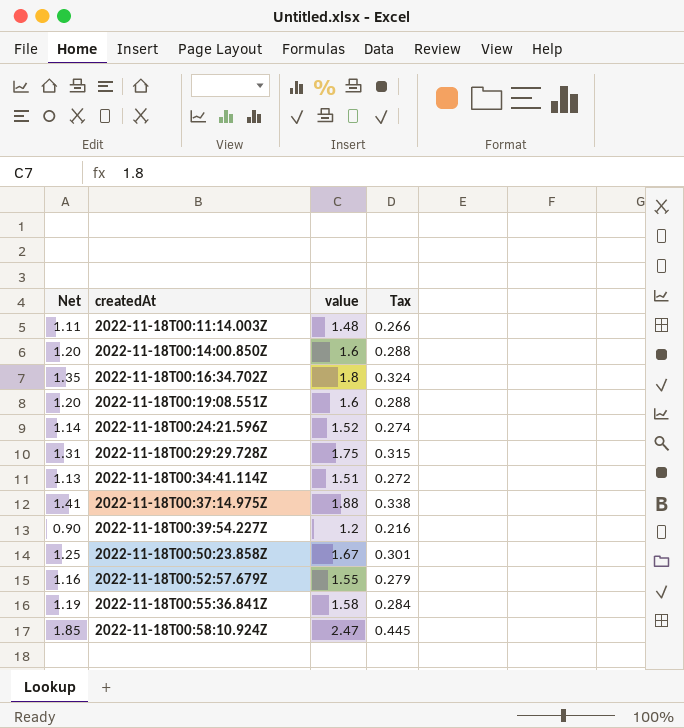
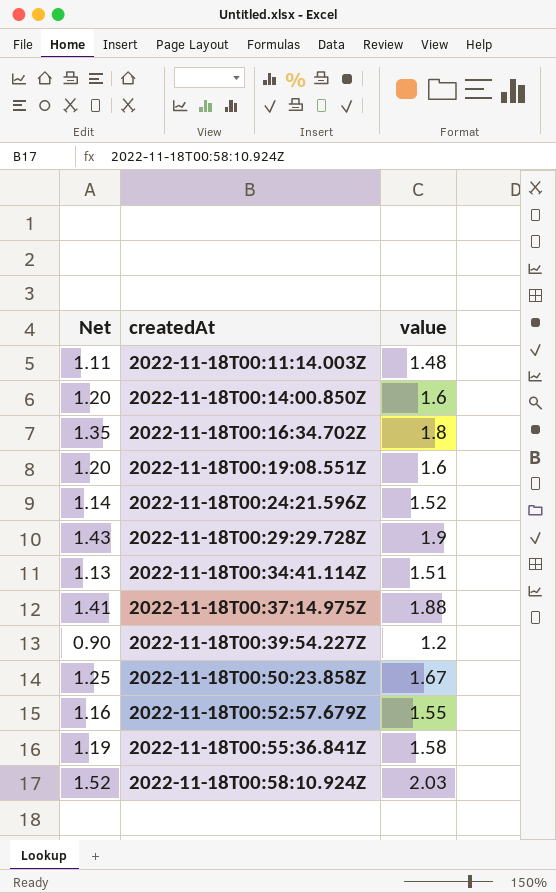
column Tax | formula: [value] * 0.18 -> none
2022-11-18T00:29:29.728Z | Net: 1.31 -> 1.43
2022-11-18T00:29:29.728Z | value: 1.75 -> 1.9
2022-11-18T00:58:10.924Z | Net: 1.85 -> 1.52
2022-11-18T00:58:10.924Z | value: 2.47 -> 2.03

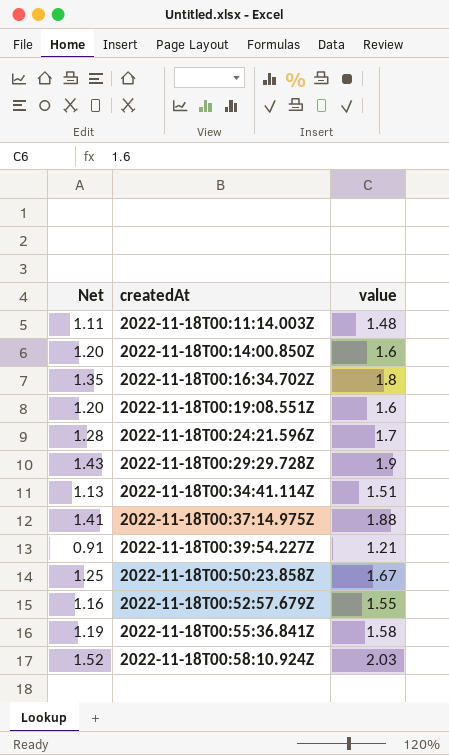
2022-11-18T00:24:21.596Z | Net: 1.14 -> 1.28
2022-11-18T00:24:21.596Z | value: 1.52 -> 1.7
2022-11-18T00:39:54.227Z | Net: 0.90 -> 0.91
2022-11-18T00:39:54.227Z | value: 1.2 -> 1.21

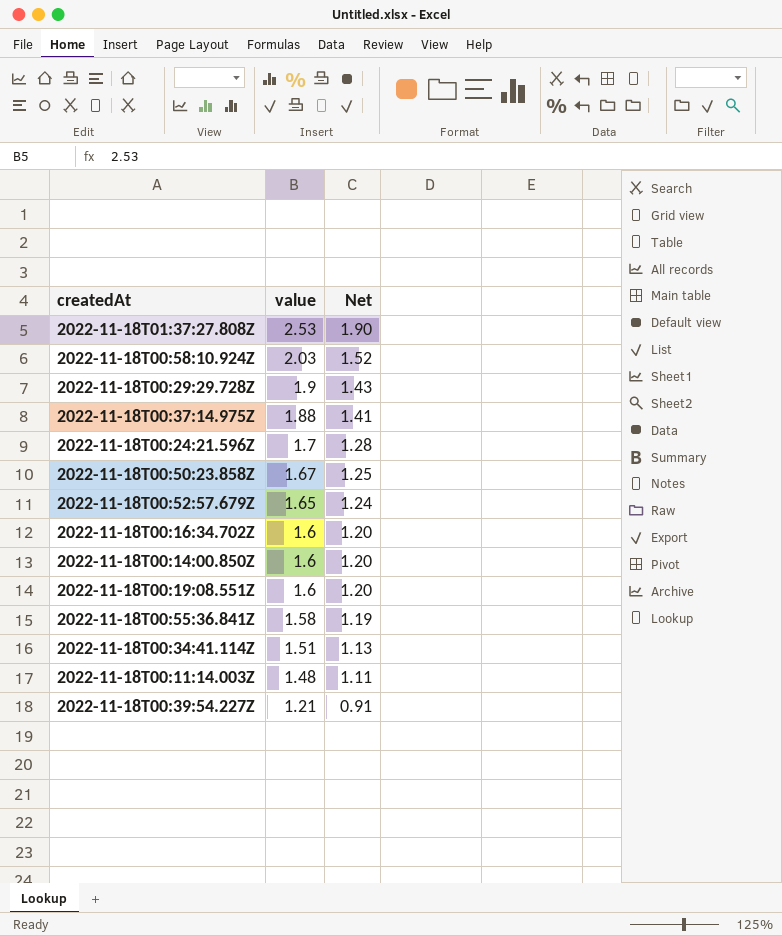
row order: createdAt ascending -> value descending
column Net | position: 1 -> 3
row 2022-11-18T01:37:27.808Z: none -> 2.53 | 1.90
2022-11-18T00:52:57.679Z | value: 1.55 -> 1.65
2022-11-18T00:52:57.679Z | Net: 1.16 -> 1.24
2022-11-18T00:16:34.702Z | value: 1.8 -> 1.6
2022-11-18T00:16:34.702Z | Net: 1.35 -> 1.20

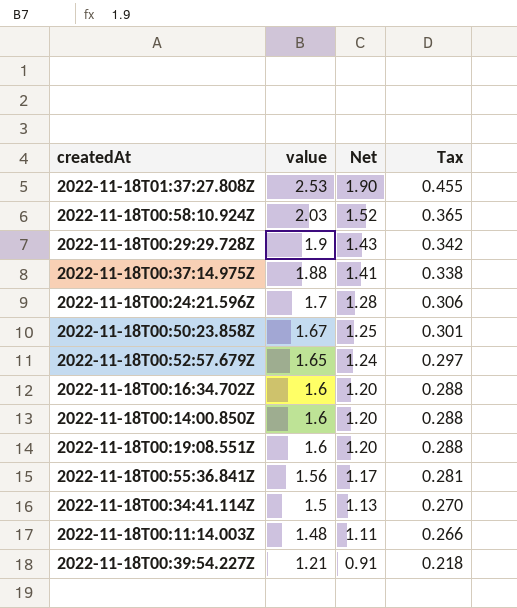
column Tax | formula: none -> [value] * 0.18
2022-11-18T00:55:36.841Z | value: 1.58 -> 1.56
2022-11-18T00:55:36.841Z | Net: 1.19 -> 1.17
2022-11-18T00:34:41.114Z | value: 1.51 -> 1.5

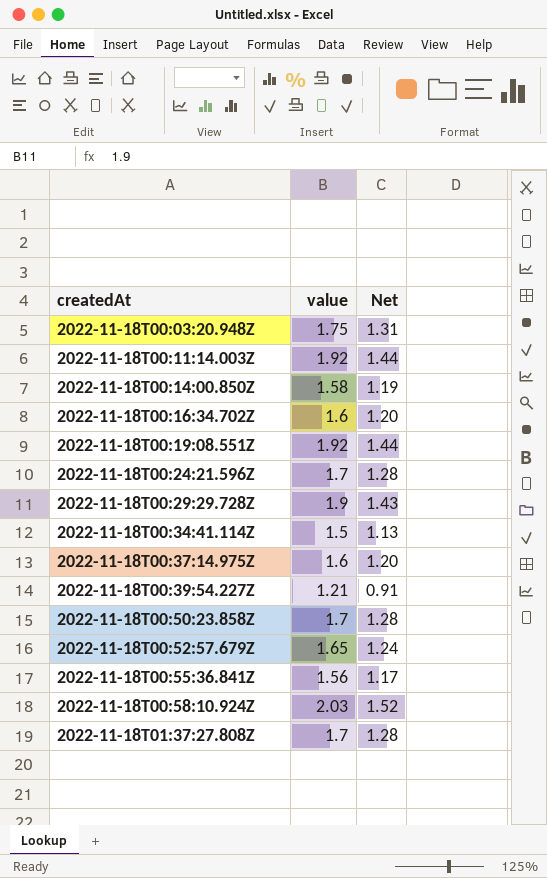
row order: value descending -> createdAt ascending
column Tax | formula: [value] * 0.18 -> none
row 2022-11-18T00:03:20.948Z: none -> 1.75 | 1.31
2022-11-18T00:11:14.003Z | value: 1.48 -> 1.92
2022-11-18T00:11:14.003Z | Net: 1.11 -> 1.44
2022-11-18T00:14:00.850Z | value: 1.6 -> 1.58
2022-11-18T00:14:00.850Z | Net: 1.20 -> 1.19
2022-11-18T00:19:08.551Z | value: 1.6 -> 1.92
2022-11-18T00:19:08.551Z | Net: 1.20 -> 1.44
2022-11-18T00:37:14.975Z | value: 1.88 -> 1.6
2022-11-18T00:37:14.975Z | Net: 1.41 -> 1.20
2022-11-18T00:50:23.858Z | value: 1.67 -> 1.7
2022-11-18T00:50:23.858Z | Net: 1.25 -> 1.28
2022-11-18T01:37:27.808Z | value: 2.53 -> 1.7
2022-11-18T01:37:27.808Z | Net: 1.90 -> 1.28

